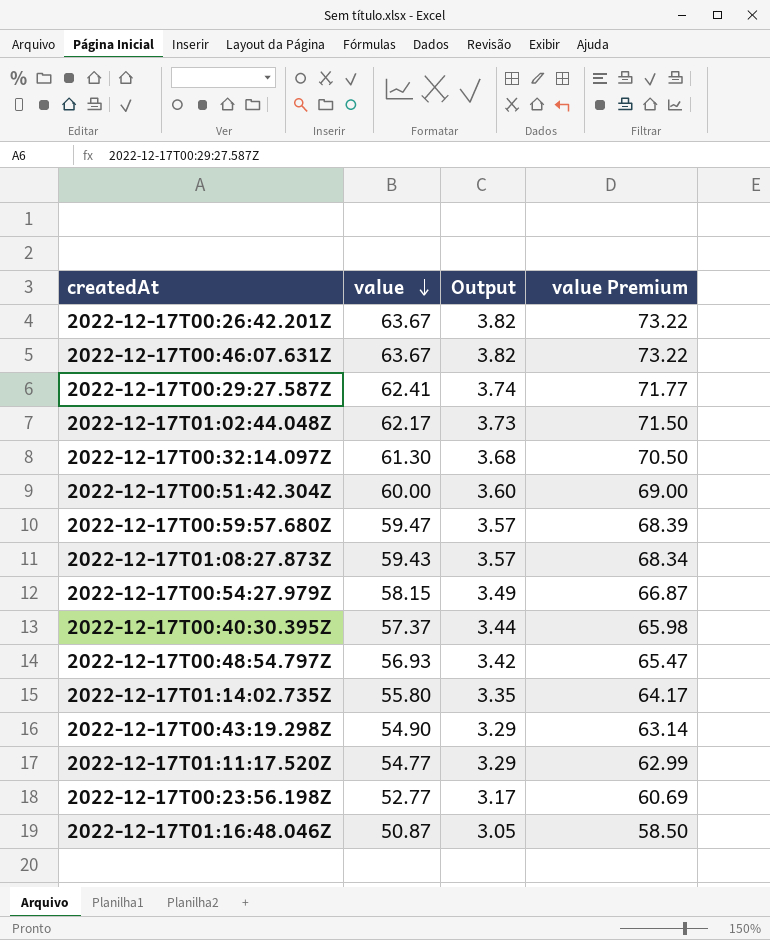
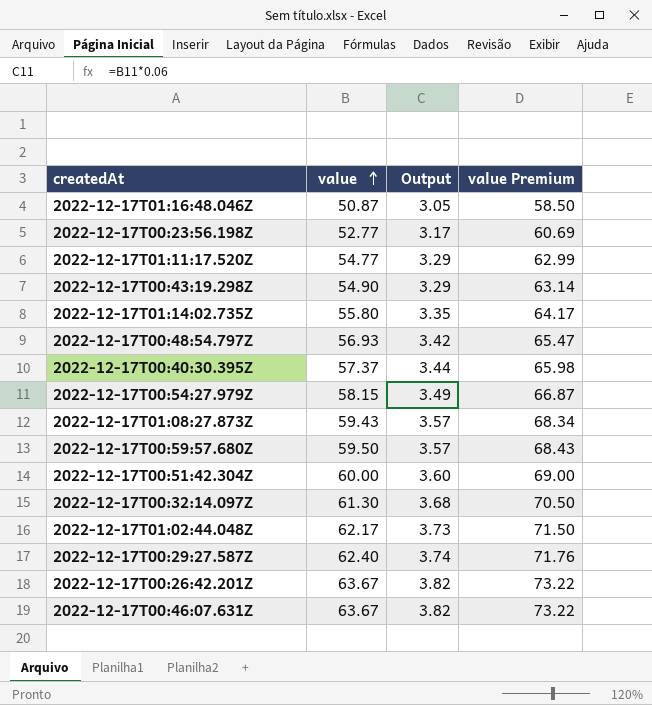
row order: value descending -> value ascending
2022-12-17T00:59:57.680Z | value: 59.47 -> 59.50
2022-12-17T00:59:57.680Z | value Premium: 68.39 -> 68.43
2022-12-17T00:29:27.587Z | value: 62.41 -> 62.40
2022-12-17T00:29:27.587Z | value Premium: 71.77 -> 71.76

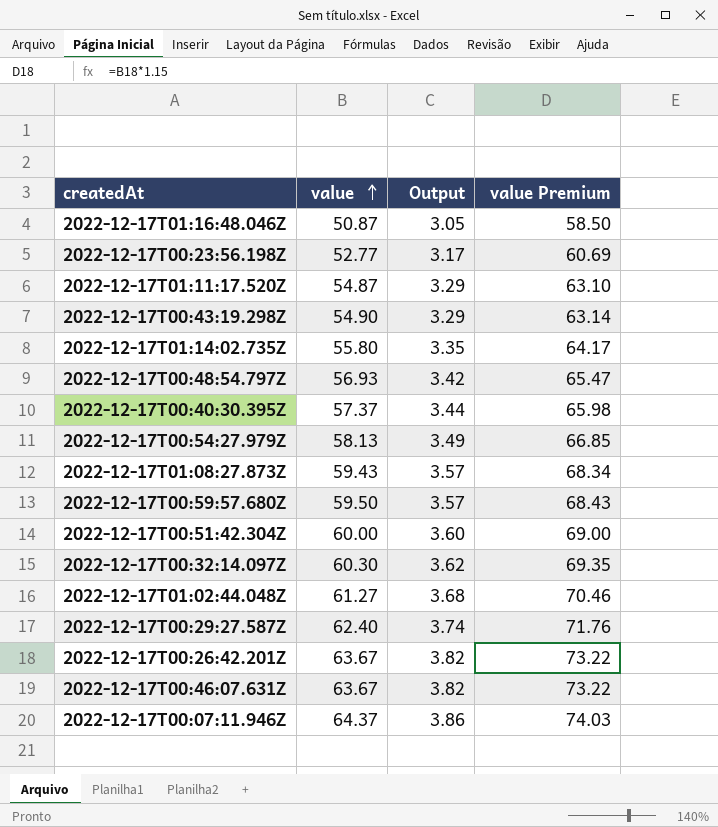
2022-12-17T01:11:17.520Z | value: 54.77 -> 54.87
2022-12-17T01:11:17.520Z | value Premium: 62.99 -> 63.10
2022-12-17T00:54:27.979Z | value: 58.15 -> 58.13
2022-12-17T00:54:27.979Z | value Premium: 66.87 -> 66.85
2022-12-17T00:32:14.097Z | value: 61.30 -> 60.30
2022-12-17T00:32:14.097Z | Output: 3.68 -> 3.62
2022-12-17T00:32:14.097Z | value Premium: 70.50 -> 69.35
2022-12-17T01:02:44.048Z | value: 62.17 -> 61.27
2022-12-17T01:02:44.048Z | Output: 3.73 -> 3.68
2022-12-17T01:02:44.048Z | value Premium: 71.50 -> 70.46
row 2022-12-17T00:07:11.946Z: none -> 64.37 | 3.86 | 74.03

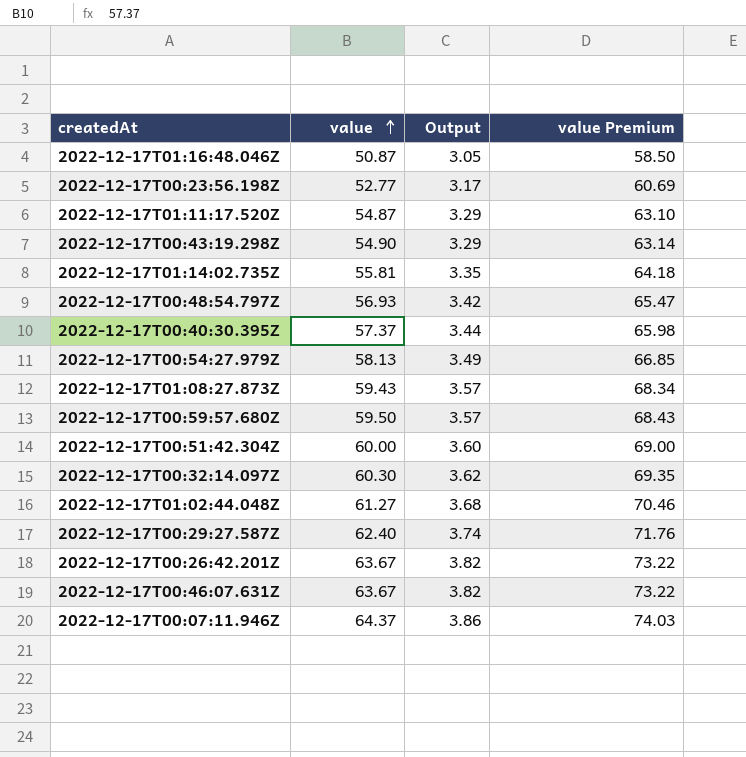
2022-12-17T01:14:02.735Z | value: 55.80 -> 55.81
2022-12-17T01:14:02.735Z | value Premium: 64.17 -> 64.18

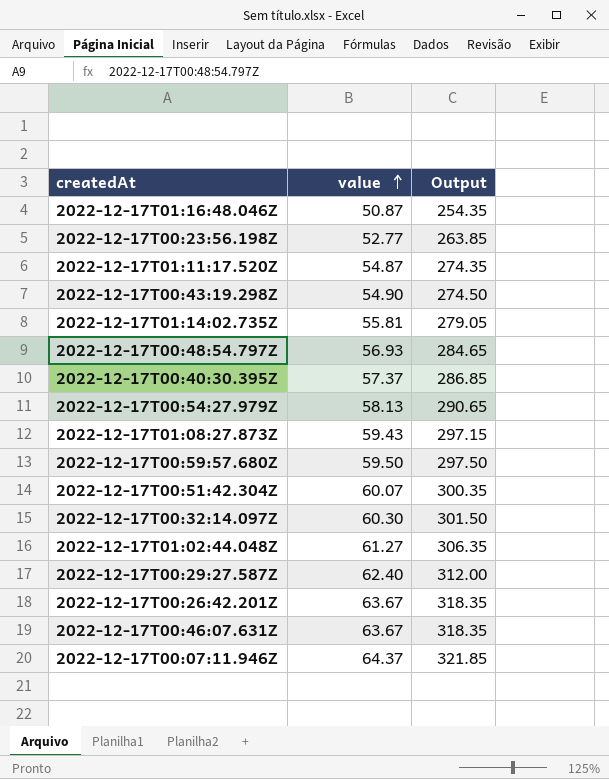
column value Premium | formula: [value] * 1.15 -> none
column Output | formula: [value] * 0.06 -> [value] * 5
2022-12-17T00:51:42.304Z | value: 60.00 -> 60.07

